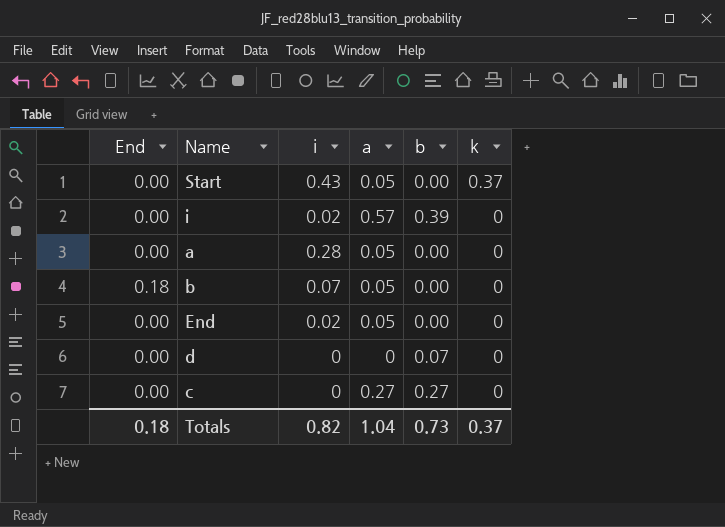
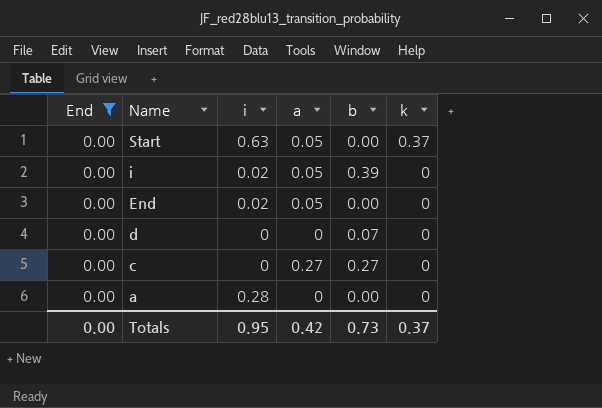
filter: none -> End = 0.00
row order: k descending -> Name descending
Start | i: 0.43 -> 0.63
i | a: 0.57 -> 0.05
a | a: 0.05 -> 0
Totals | End: 0.18 -> 0.00
Totals | i: 0.82 -> 0.95
Totals | a: 1.04 -> 0.42

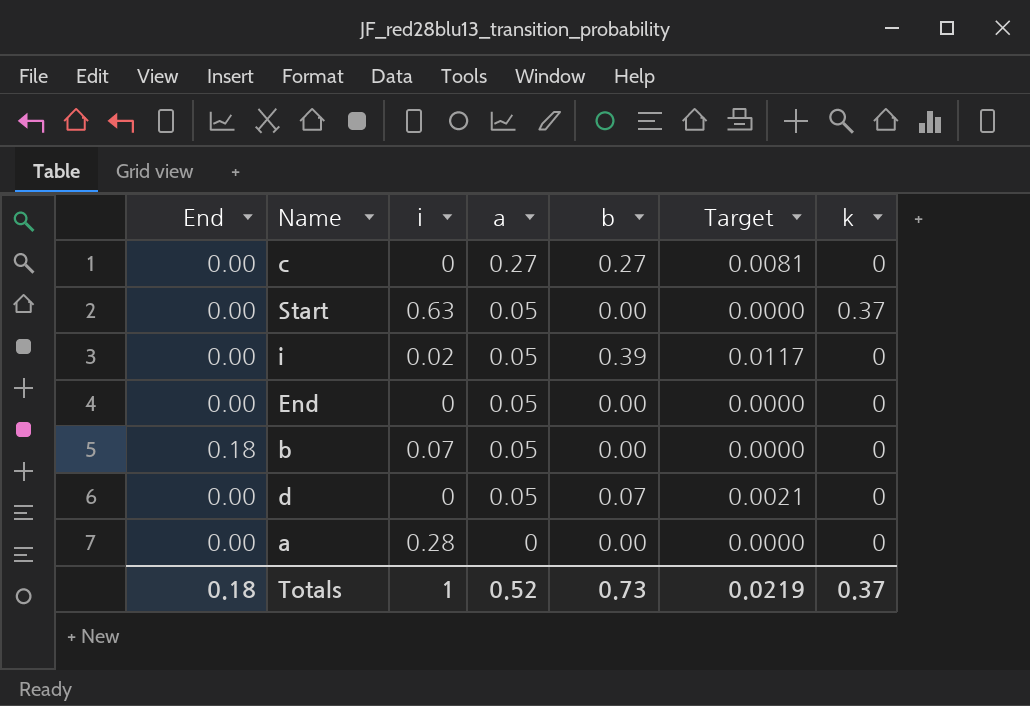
filter: End = 0.00 -> none
row order: Name descending -> a descending
column Target | formula: none -> [b] * 0.03
End | i: 0.02 -> 0
d | a: 0 -> 0.05
Totals | End: 0.00 -> 0.18
Totals | i: 0.95 -> 1
Totals | a: 0.42 -> 0.52

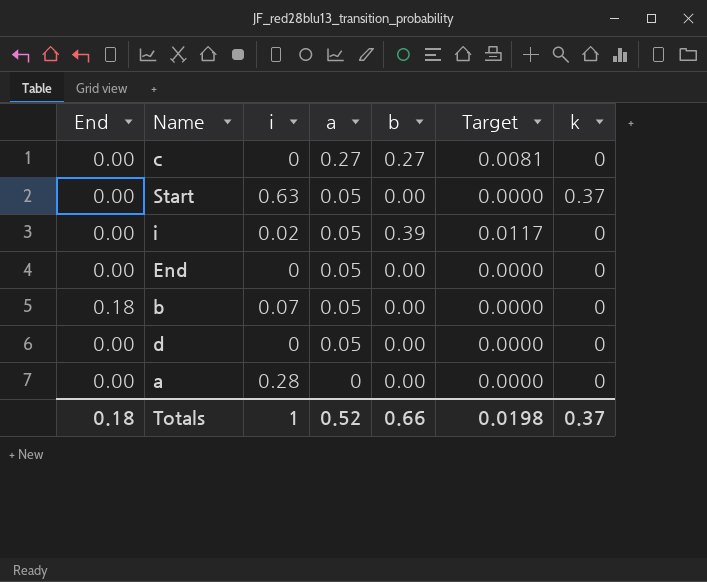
d | b: 0.07 -> 0.00
d | Target: 0.0021 -> 0.0000
Totals | b: 0.73 -> 0.66
Totals | Target: 0.0219 -> 0.0198

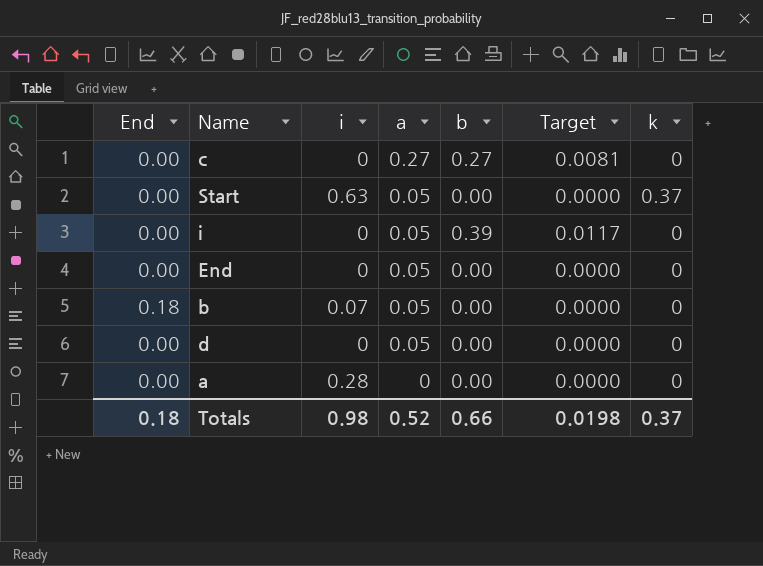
i | i: 0.02 -> 0
Totals | i: 1 -> 0.98

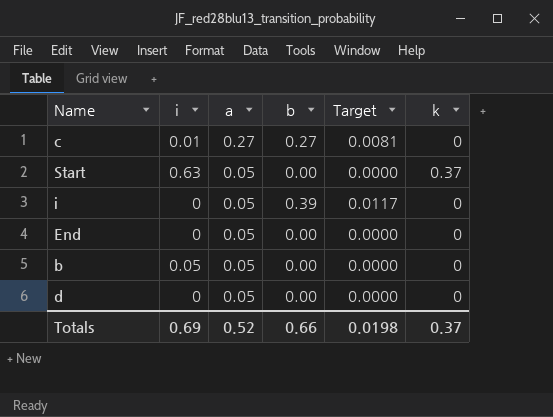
column End | position: 1 -> none
row a: 0.00 | 0.28 | 0 | 0.00 | 0.0000 | 0 -> none
c | i: 0 -> 0.01
b | i: 0.07 -> 0.05
Totals | i: 0.98 -> 0.69

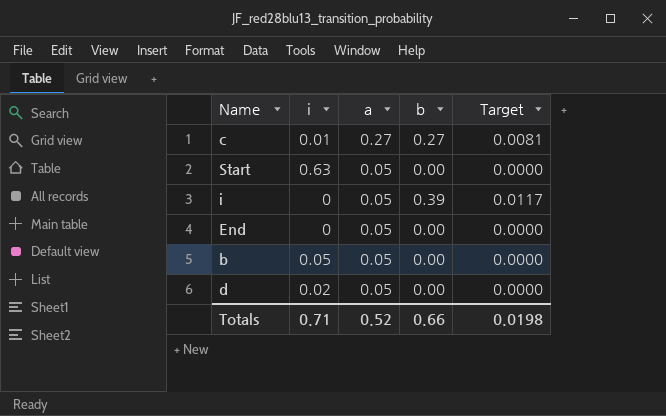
column k | position: 6 -> none
d | i: 0 -> 0.02
Totals | i: 0.69 -> 0.71

